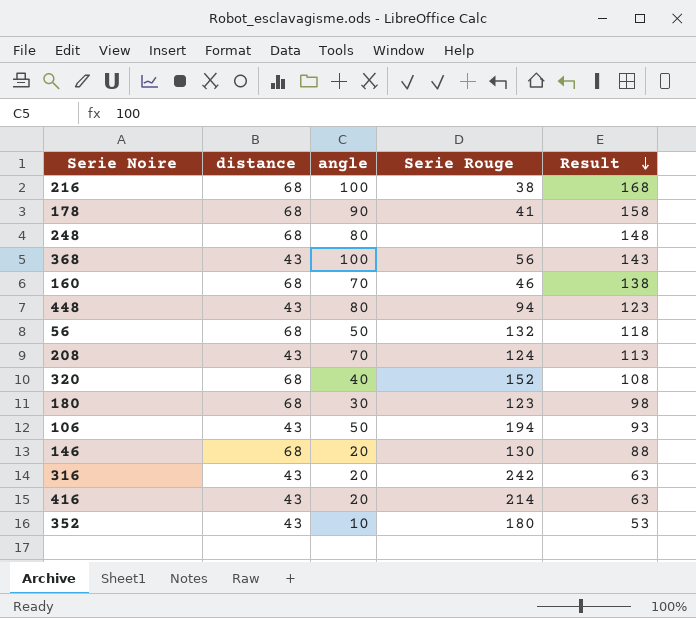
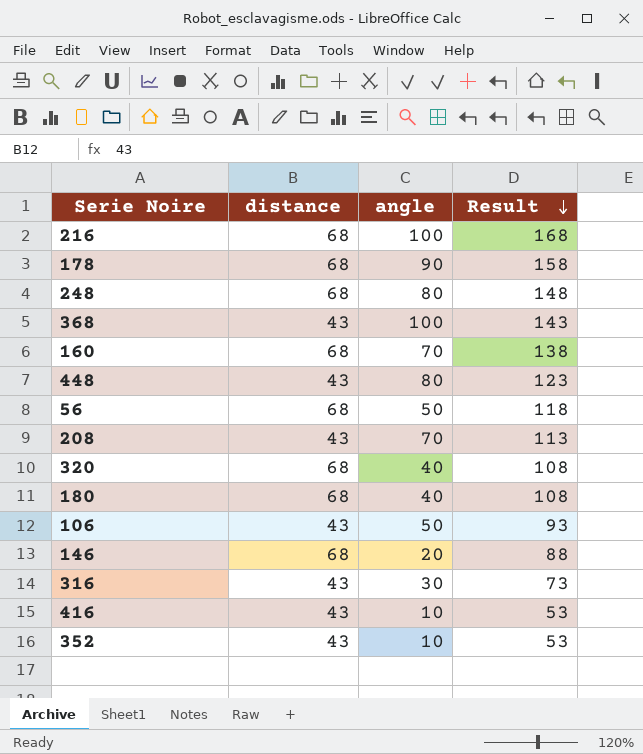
column Serie Rouge | position: 4 -> none
180 | angle: 30 -> 40
180 | Result: 98 -> 108
316 | angle: 20 -> 30
316 | Result: 63 -> 73
416 | angle: 20 -> 10
416 | Result: 63 -> 53

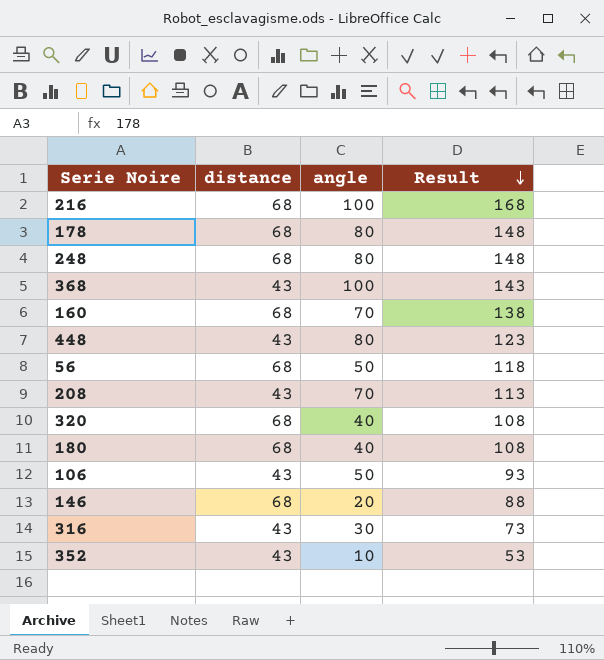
row 416: 43 | 10 | 53 -> none
178 | angle: 90 -> 80
178 | Result: 158 -> 148

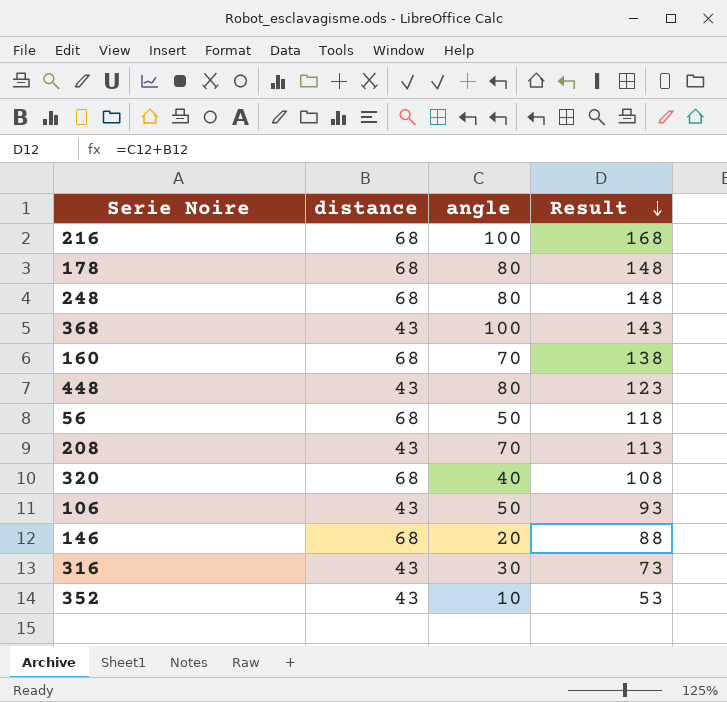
row 180: 68 | 40 | 108 -> none

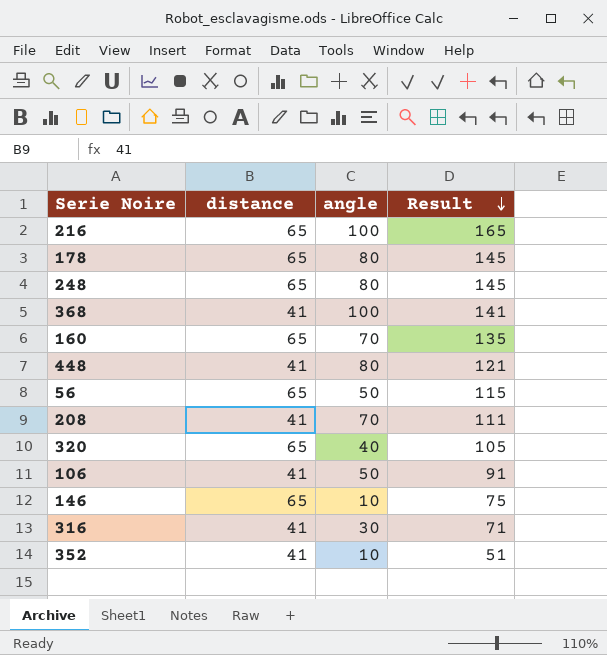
216 | distance: 68 -> 65
216 | Result: 168 -> 165
178 | distance: 68 -> 65
178 | Result: 148 -> 145
248 | distance: 68 -> 65
248 | Result: 148 -> 145
368 | distance: 43 -> 41
368 | Result: 143 -> 141
160 | distance: 68 -> 65
160 | Result: 138 -> 135
448 | distance: 43 -> 41
448 | Result: 123 -> 121
56 | distance: 68 -> 65
56 | Result: 118 -> 115
208 | distance: 43 -> 41
208 | Result: 113 -> 111
320 | distance: 68 -> 65
320 | Result: 108 -> 105
106 | distance: 43 -> 41
106 | Result: 93 -> 91
146 | distance: 68 -> 65
146 | angle: 20 -> 10
146 | Result: 88 -> 75
316 | distance: 43 -> 41
316 | Result: 73 -> 71
352 | distance: 43 -> 41
352 | Result: 53 -> 51

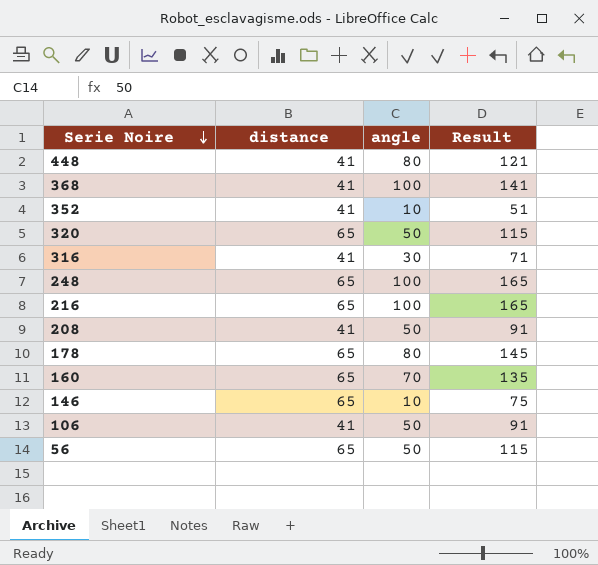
row order: Result descending -> Serie Noire descending
320 | angle: 40 -> 50
320 | Result: 105 -> 115
248 | angle: 80 -> 100
248 | Result: 145 -> 165
208 | angle: 70 -> 50
208 | Result: 111 -> 91

